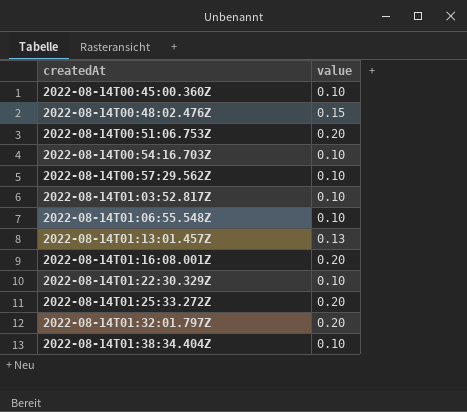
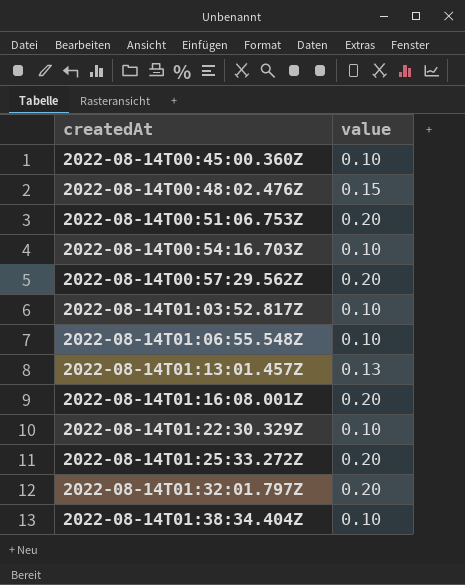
2022-08-14T00:57:29.562Z | value: 0.10 -> 0.20

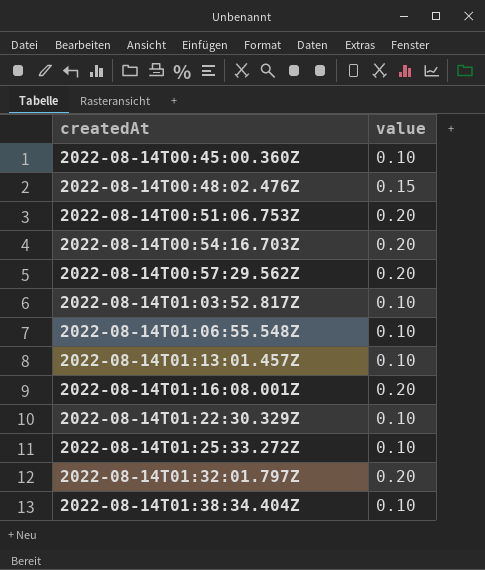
2022-08-14T00:54:16.703Z | value: 0.10 -> 0.20
2022-08-14T01:13:01.457Z | value: 0.13 -> 0.10
2022-08-14T01:25:33.272Z | value: 0.20 -> 0.10

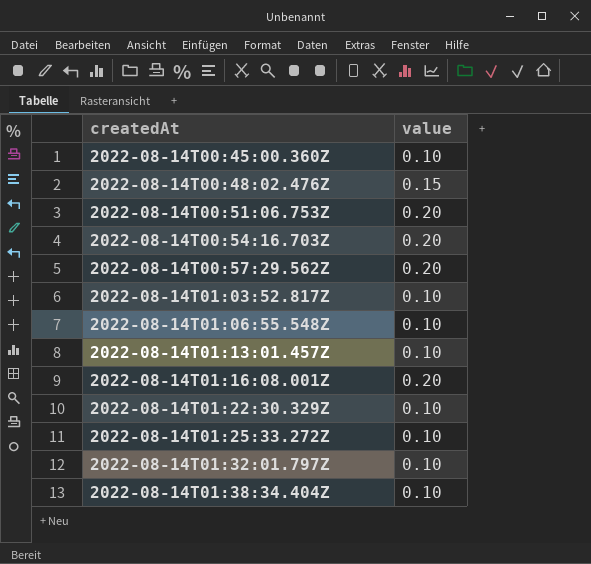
2022-08-14T01:32:01.797Z | value: 0.20 -> 0.10

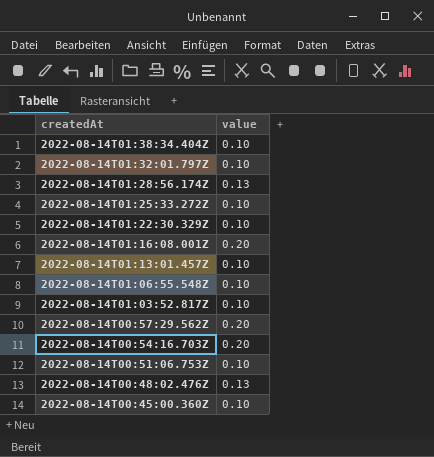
row order: createdAt ascending -> createdAt descending
row 2022-08-14T01:28:56.174Z: none -> 0.13
2022-08-14T00:51:06.753Z | value: 0.20 -> 0.10
2022-08-14T00:48:02.476Z | value: 0.15 -> 0.13

